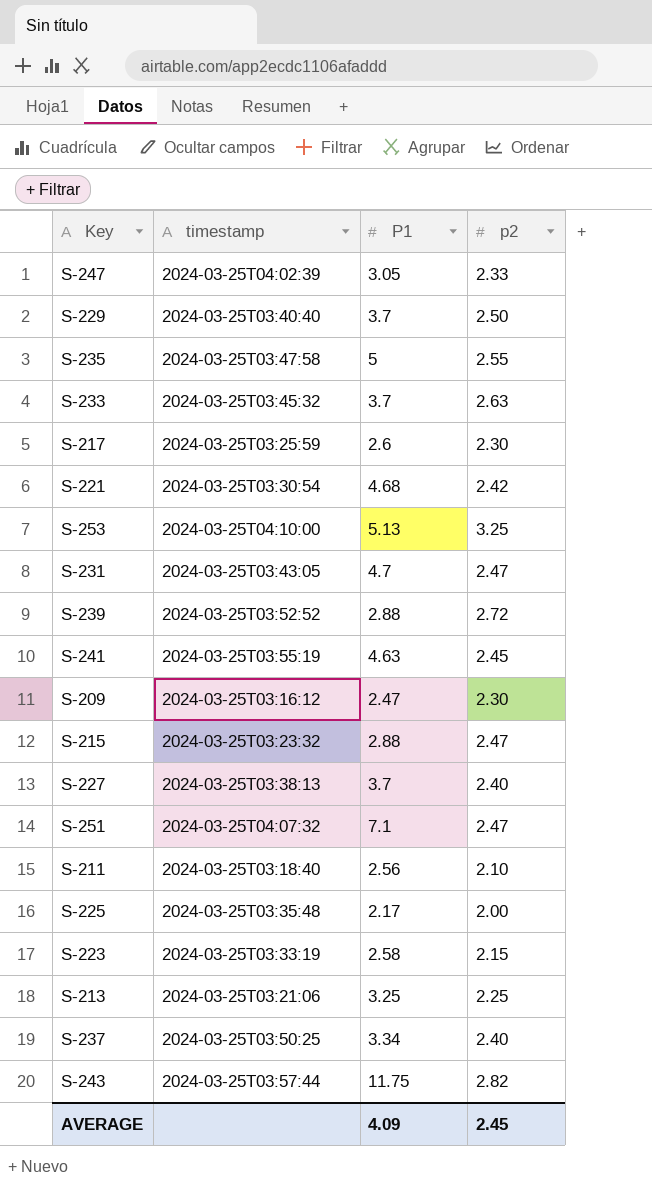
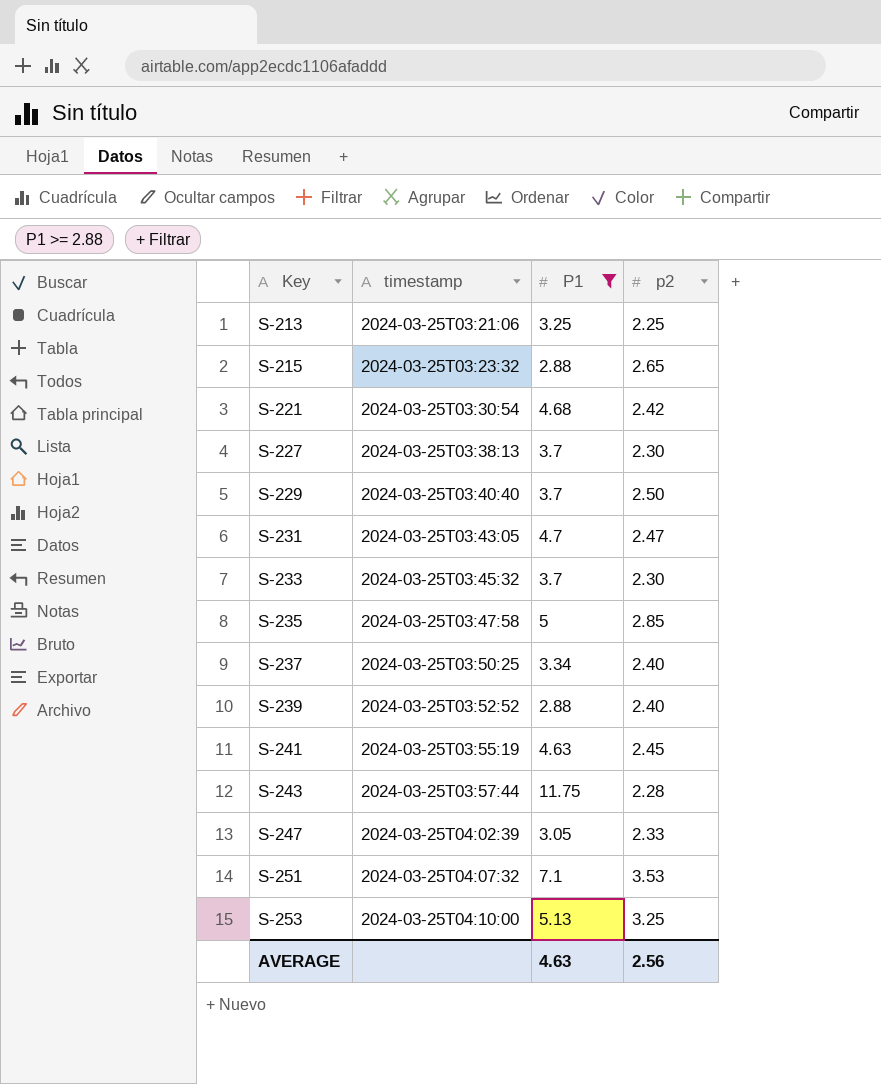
filter: none -> P1 >= 2.88
row order: none -> Key ascending
S-215 | p2: 2.47 -> 2.65
S-227 | p2: 2.40 -> 2.30
S-233 | p2: 2.63 -> 2.30
S-235 | p2: 2.55 -> 2.85
S-239 | p2: 2.72 -> 2.40
S-243 | p2: 2.82 -> 2.28
S-251 | p2: 2.47 -> 3.53
AVERAGE | P1: 4.09 -> 4.63
AVERAGE | p2: 2.45 -> 2.56

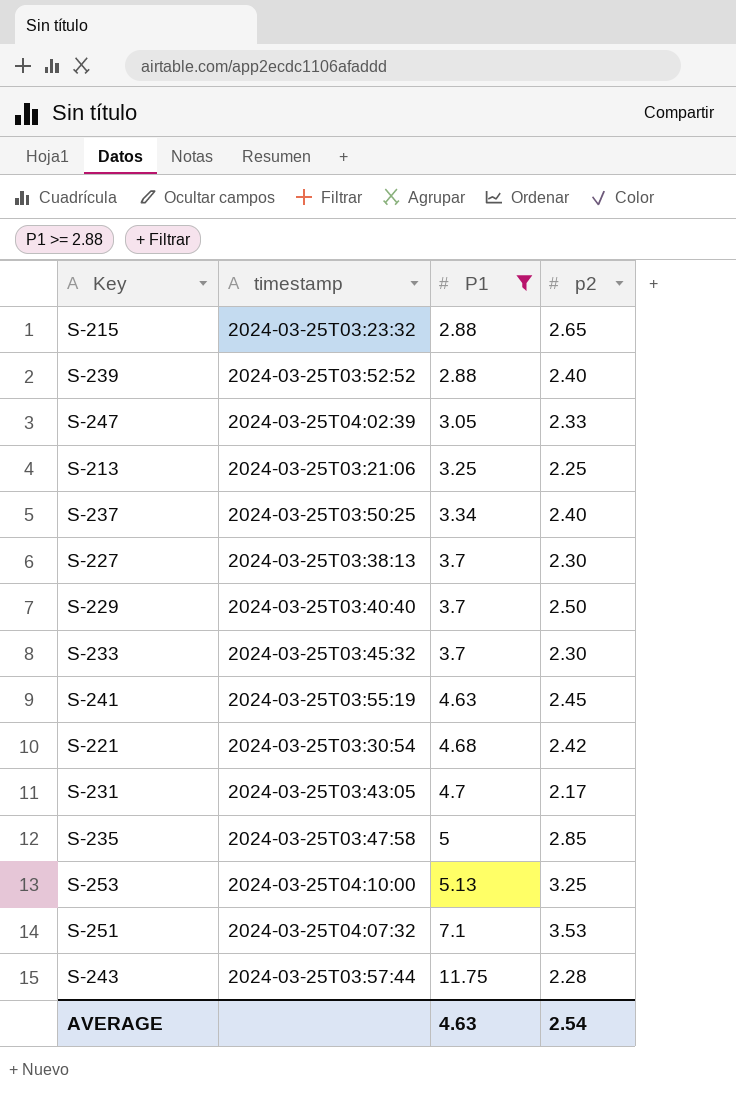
row order: Key ascending -> P1 ascending
S-231 | p2: 2.47 -> 2.17
AVERAGE | p2: 2.56 -> 2.54

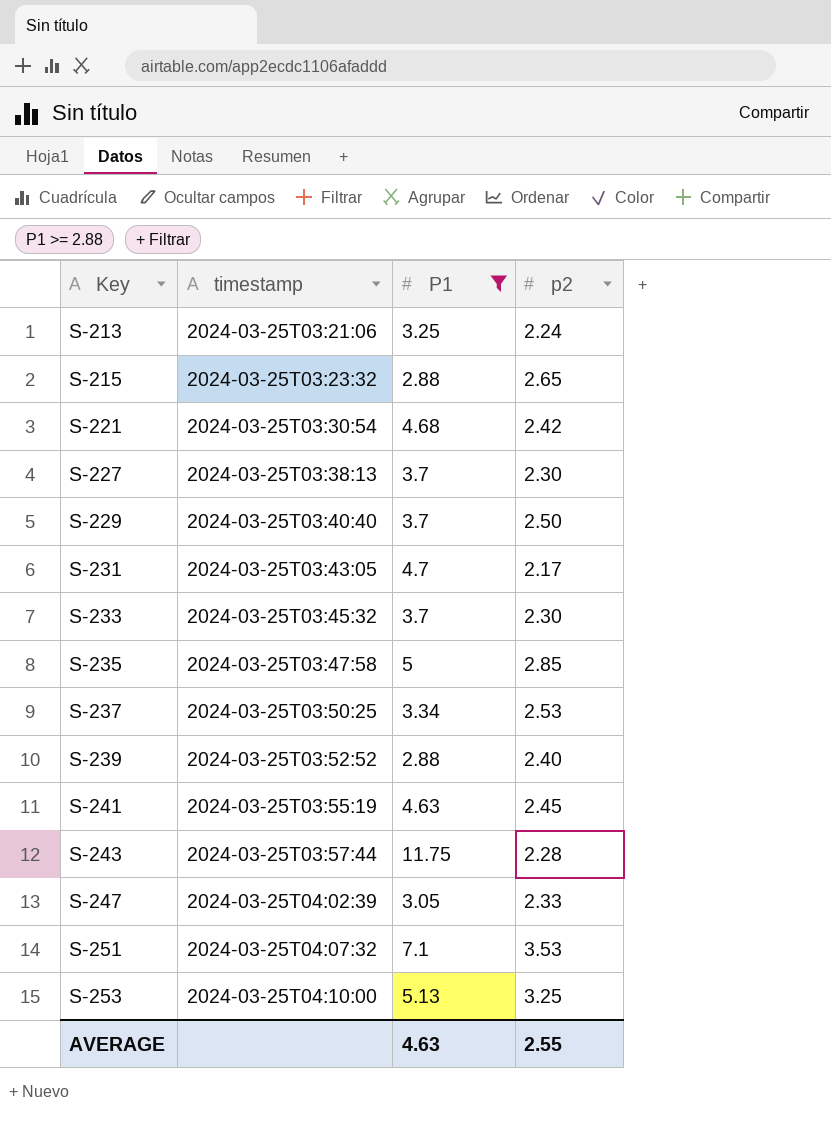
row order: P1 ascending -> Key ascending
S-213 | p2: 2.25 -> 2.24
S-237 | p2: 2.40 -> 2.53
AVERAGE | p2: 2.54 -> 2.55

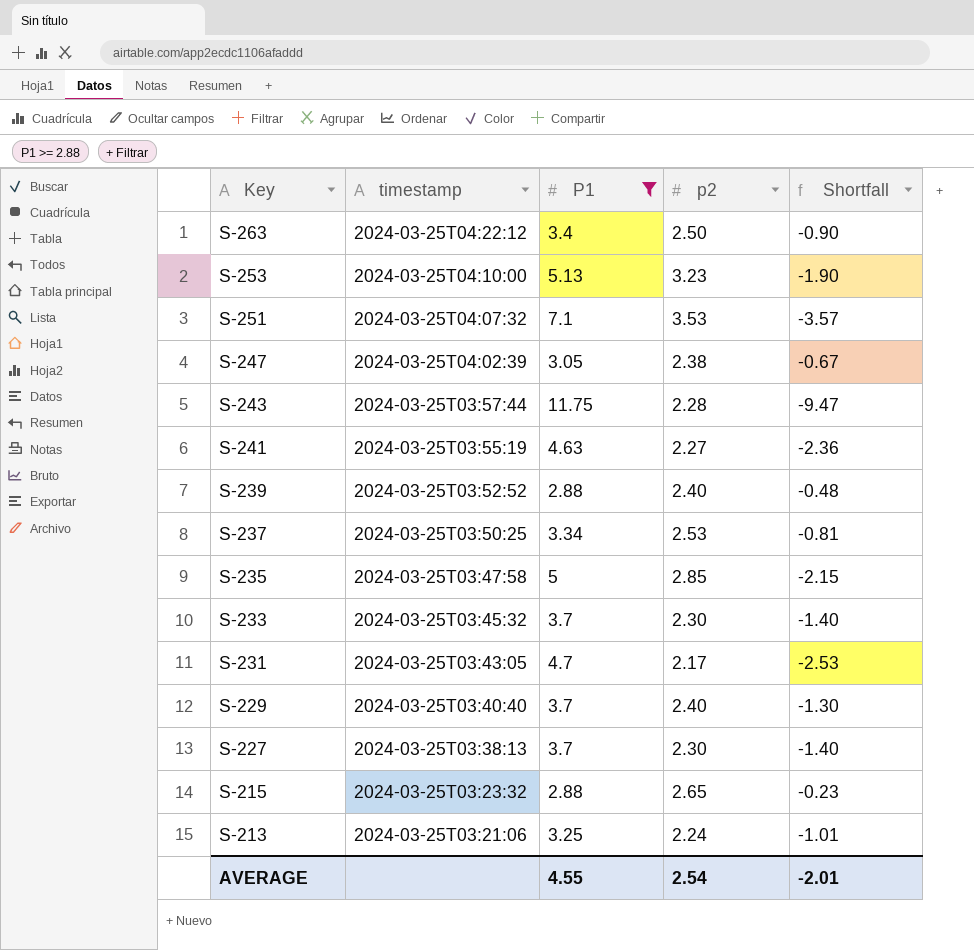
row order: Key ascending -> Key descending
column Shortfall | formula: none -> [p2] - [P1]
row S-221: 2024-03-25T03:30:54 | 4.68 | 2.42 -> none
row S-263: none -> 2024-03-25T04:22:12 | 3.4 | 2.50 | -0.90
S-253 | p2: 3.25 -> 3.23
S-247 | p2: 2.33 -> 2.38
S-241 | p2: 2.45 -> 2.27
S-229 | p2: 2.50 -> 2.40
AVERAGE | P1: 4.63 -> 4.55
AVERAGE | p2: 2.55 -> 2.54

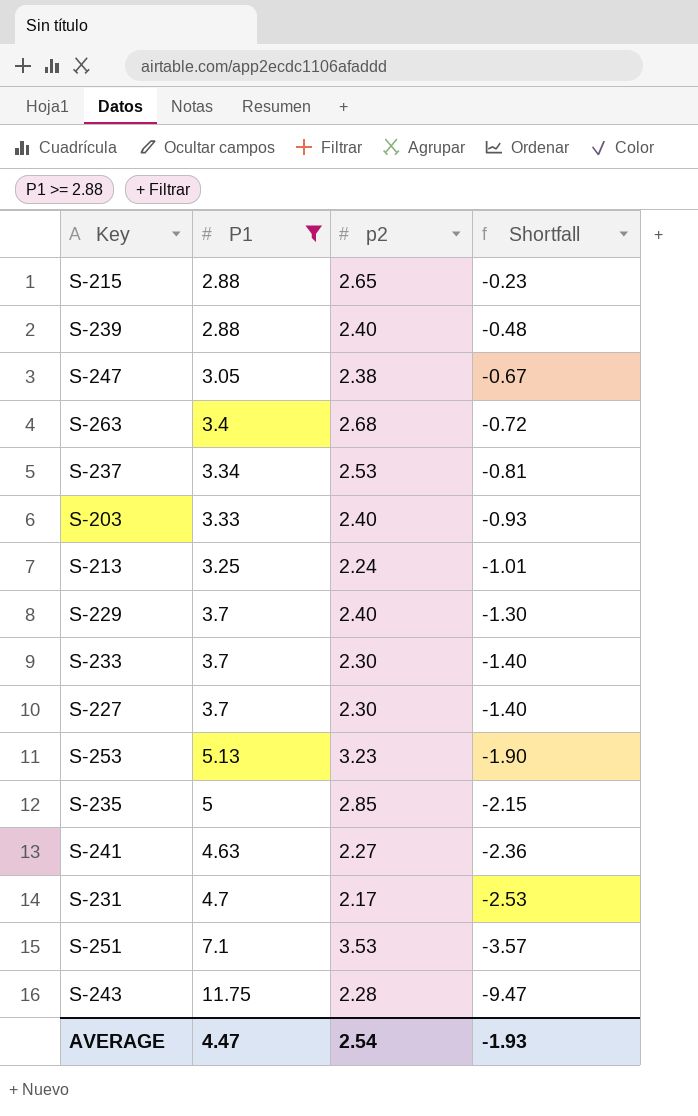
row order: Key descending -> Shortfall descending
column timestamp | position: 2 -> none
S-263 | p2: 2.50 -> 2.68
S-263 | Shortfall: -0.90 -> -0.72
row S-203: none -> 3.33 | 2.40 | -0.93
AVERAGE | P1: 4.55 -> 4.47
AVERAGE | Shortfall: -2.01 -> -1.93

